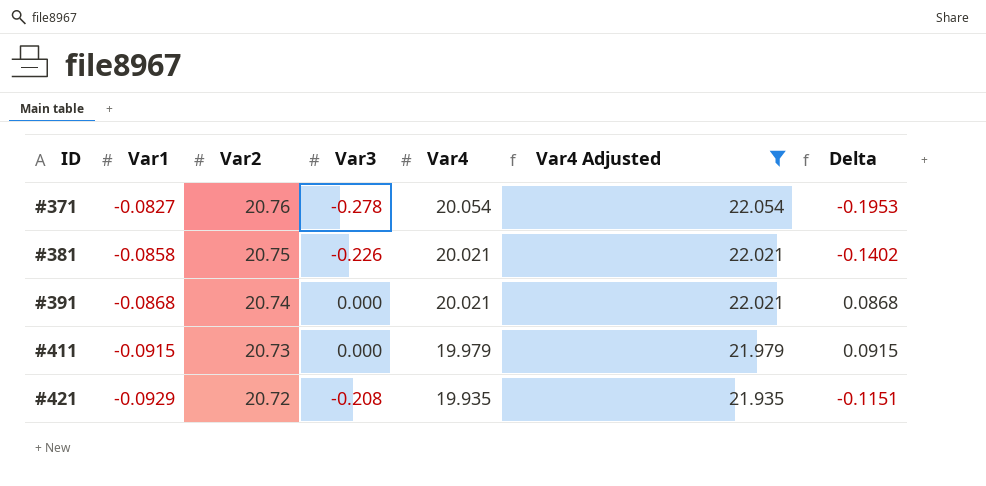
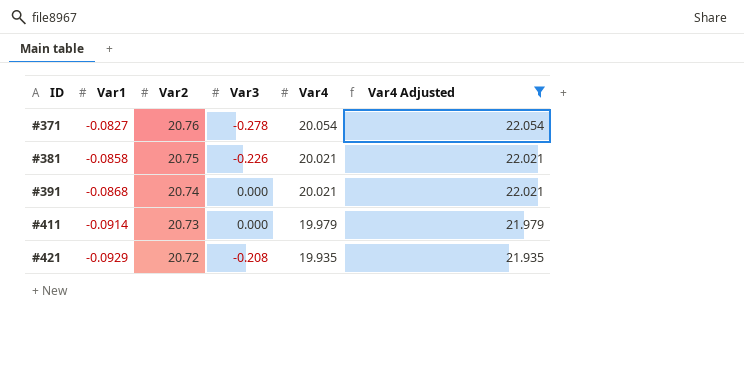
column Delta | formula: [Var3] - [Var1] -> none
#411 | Var1: -0.0915 -> -0.0914

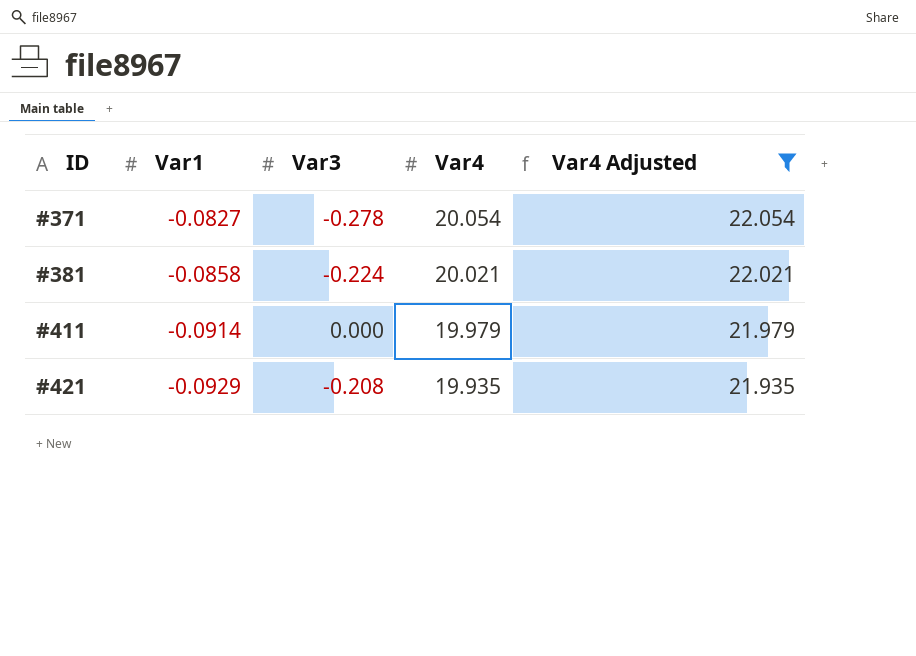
column Var2 | position: 3 -> none
row #391: -0.0868 | 20.74 | 0.000 | 20.021 | 22.021 -> none
#381 | Var3: -0.226 -> -0.224

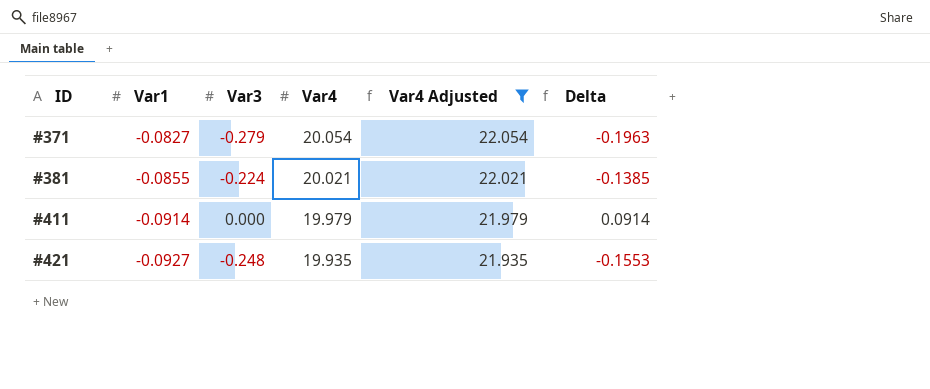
column Delta | formula: none -> [Var3] - [Var1]
#371 | Var3: -0.278 -> -0.279
#381 | Var1: -0.0858 -> -0.0855
#421 | Var1: -0.0929 -> -0.0927
#421 | Var3: -0.208 -> -0.248

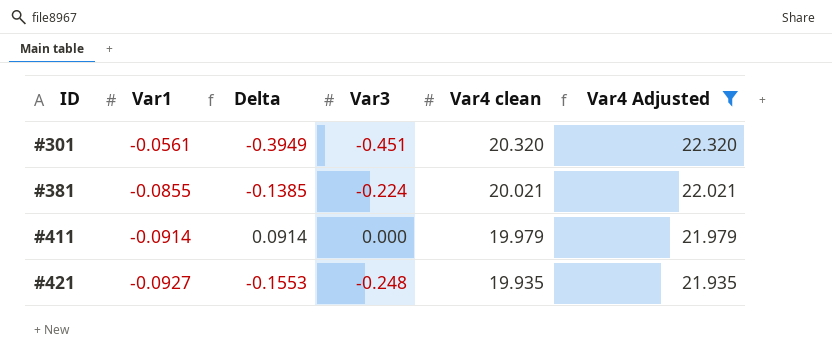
column Delta | position: 6 -> 3
column name: Var4 -> Var4 clean
row #371: -0.0827 | -0.279 | 20.054 | 22.054 | -0.1963 -> none
row #301: none -> -0.0561 | -0.3949 | -0.451 | 20.320 | 22.320

